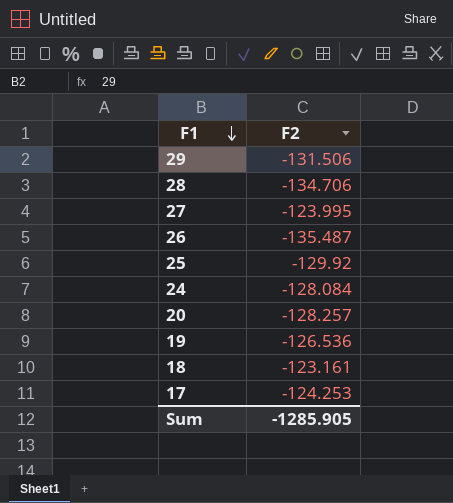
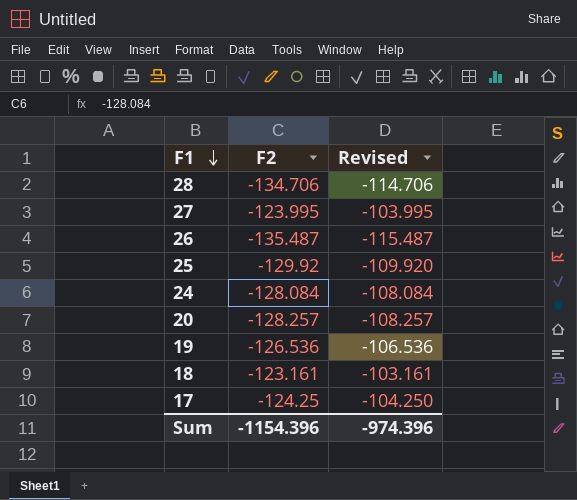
column Revised | formula: none -> [F2] + 20
row 29: -131.506 -> none
17 | F2: -124.253 -> -124.25
Sum | F2: -1285.905 -> -1154.396

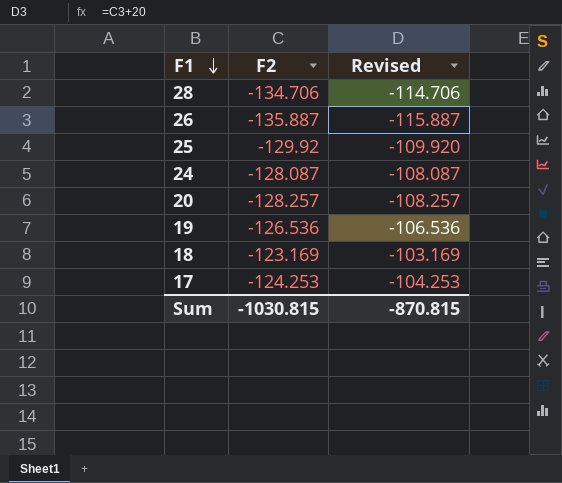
row 27: -123.995 | -103.995 -> none
26 | F2: -135.487 -> -135.887
26 | Revised: -115.487 -> -115.887
24 | F2: -128.084 -> -128.087
24 | Revised: -108.084 -> -108.087
18 | F2: -123.161 -> -123.169
18 | Revised: -103.161 -> -103.169
17 | F2: -124.25 -> -124.253
17 | Revised: -104.250 -> -104.253
Sum | F2: -1154.396 -> -1030.815
Sum | Revised: -974.396 -> -870.815

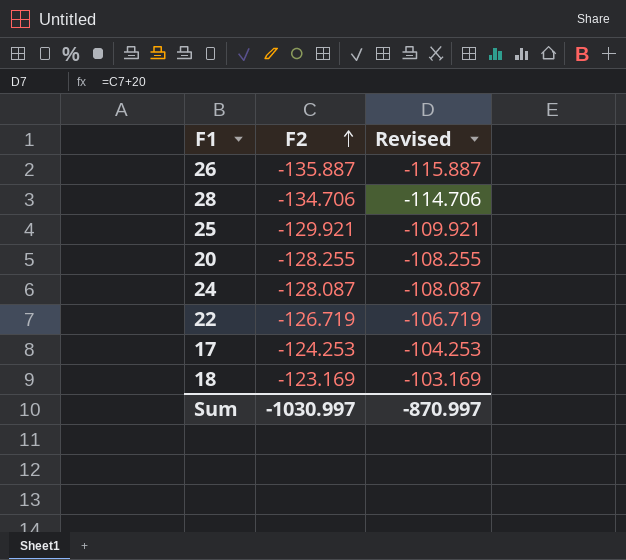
row order: F1 descending -> F2 ascending
row 19: -126.536 | -106.536 -> none
25 | F2: -129.92 -> -129.921
25 | Revised: -109.920 -> -109.921
20 | F2: -128.257 -> -128.255
20 | Revised: -108.257 -> -108.255
row 22: none -> -126.719 | -106.719
Sum | F2: -1030.815 -> -1030.997
Sum | Revised: -870.815 -> -870.997

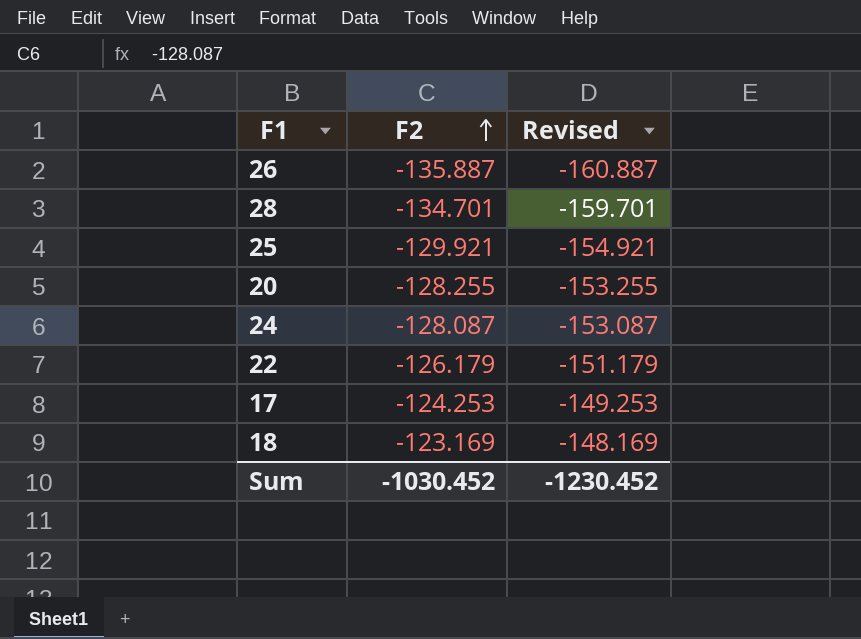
column Revised | formula: [F2] + 20 -> [F2] - 25
28 | F2: -134.706 -> -134.701
22 | F2: -126.719 -> -126.179
Sum | F2: -1030.997 -> -1030.452
Sum | Revised: -870.997 -> -1230.452

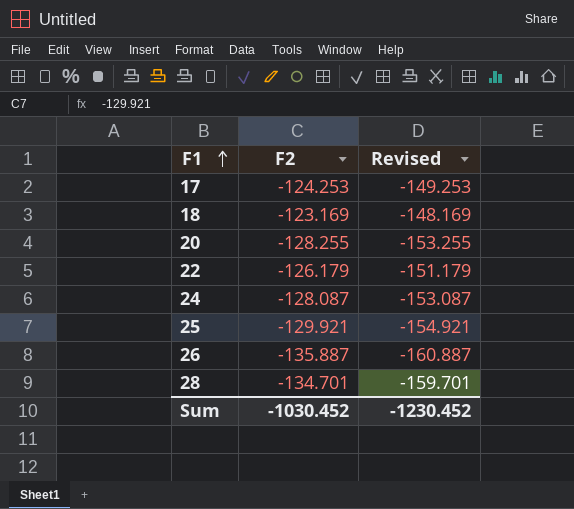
row order: F2 ascending -> F1 ascending

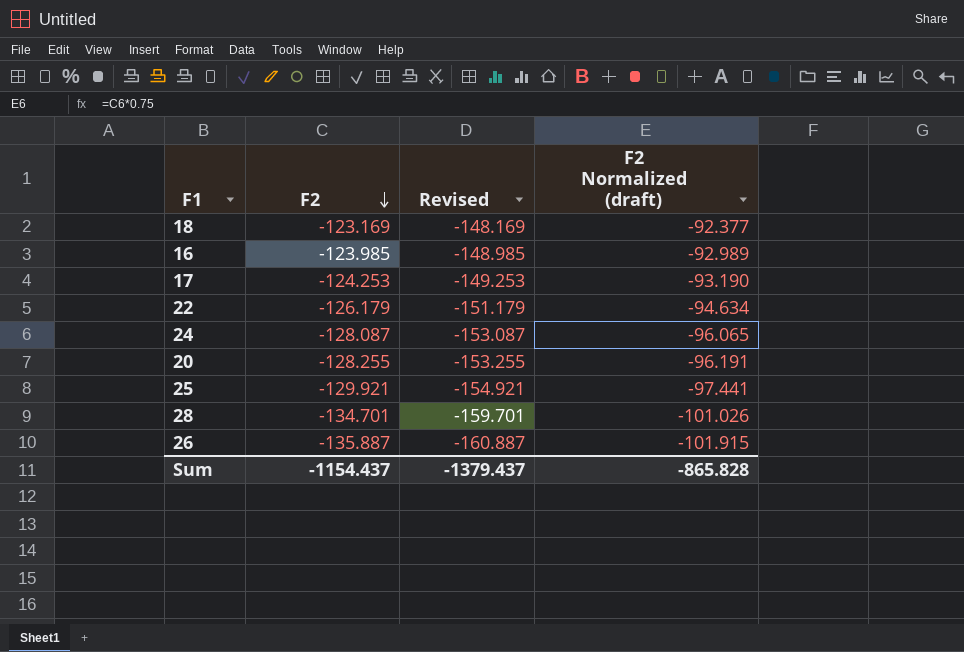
row order: F1 ascending -> F2 descending
column F2 Normalized (draft) | formula: none -> [F2] * 0.75
row 16: none -> -123.985 | -148.985 | -92.989
Sum | F2: -1030.452 -> -1154.437
Sum | Revised: -1230.452 -> -1379.437

